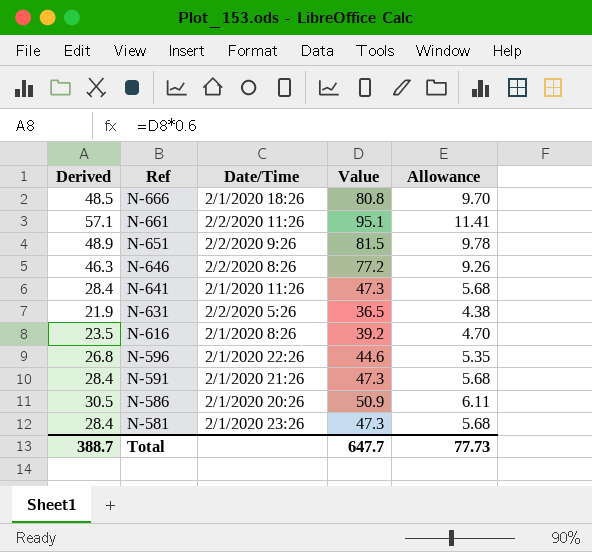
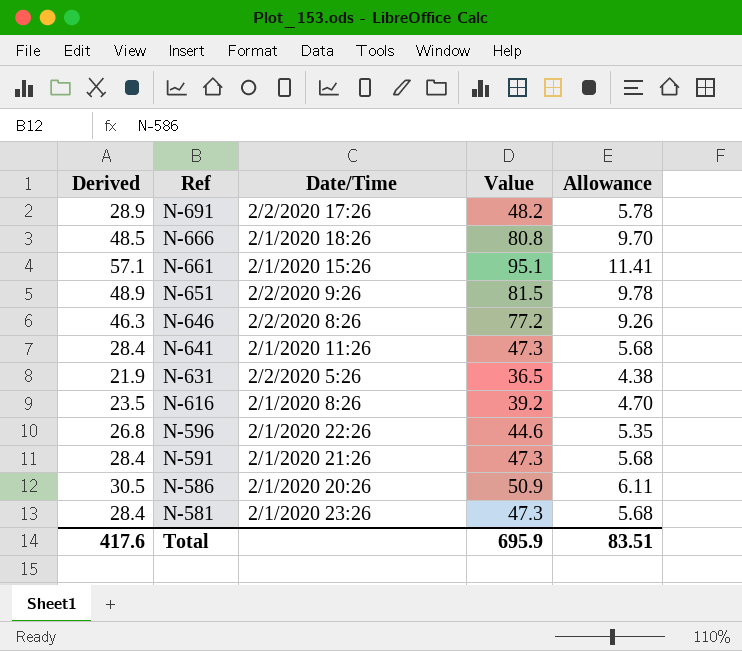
row N-691: none -> 28.9 | 2/2/2020 17:26 | 48.2 | 5.78
N-661 | Date/Time: 2/2/2020 11:26 -> 2/1/2020 15:26
Total | Derived: 388.7 -> 417.6
Total | Value: 647.7 -> 695.9
Total | Allowance: 77.73 -> 83.51

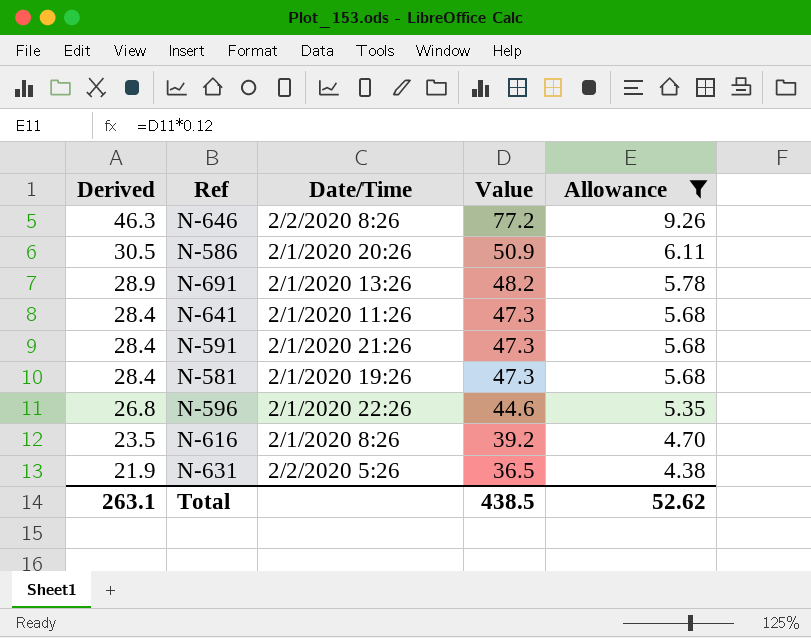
filter: none -> Allowance <= 9.26
row order: Ref descending -> Derived descending
N-691 | Date/Time: 2/2/2020 17:26 -> 2/1/2020 13:26
N-581 | Date/Time: 2/1/2020 23:26 -> 2/1/2020 19:26
Total | Derived: 417.6 -> 263.1
Total | Value: 695.9 -> 438.5
Total | Allowance: 83.51 -> 52.62

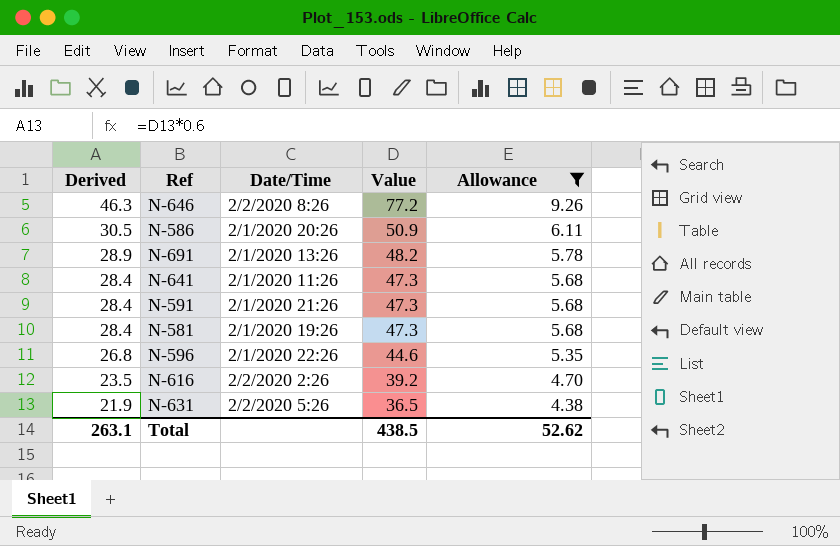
N-616 | Date/Time: 2/1/2020 8:26 -> 2/2/2020 2:26

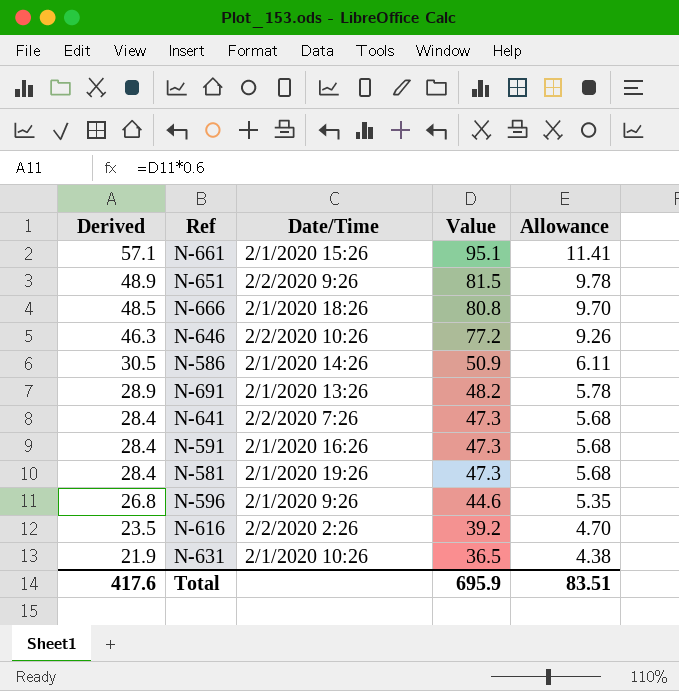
filter: Allowance <= 9.26 -> none
N-646 | Date/Time: 2/2/2020 8:26 -> 2/2/2020 10:26
N-586 | Date/Time: 2/1/2020 20:26 -> 2/1/2020 14:26
N-641 | Date/Time: 2/1/2020 11:26 -> 2/2/2020 7:26
N-591 | Date/Time: 2/1/2020 21:26 -> 2/1/2020 16:26
N-596 | Date/Time: 2/1/2020 22:26 -> 2/1/2020 9:26
N-631 | Date/Time: 2/2/2020 5:26 -> 2/1/2020 10:26
Total | Derived: 263.1 -> 417.6
Total | Value: 438.5 -> 695.9
Total | Allowance: 52.62 -> 83.51

